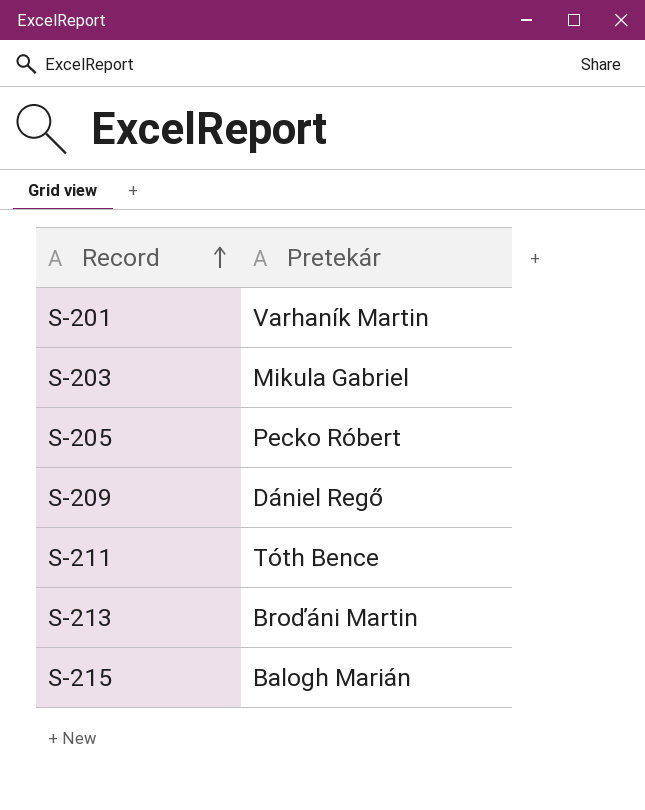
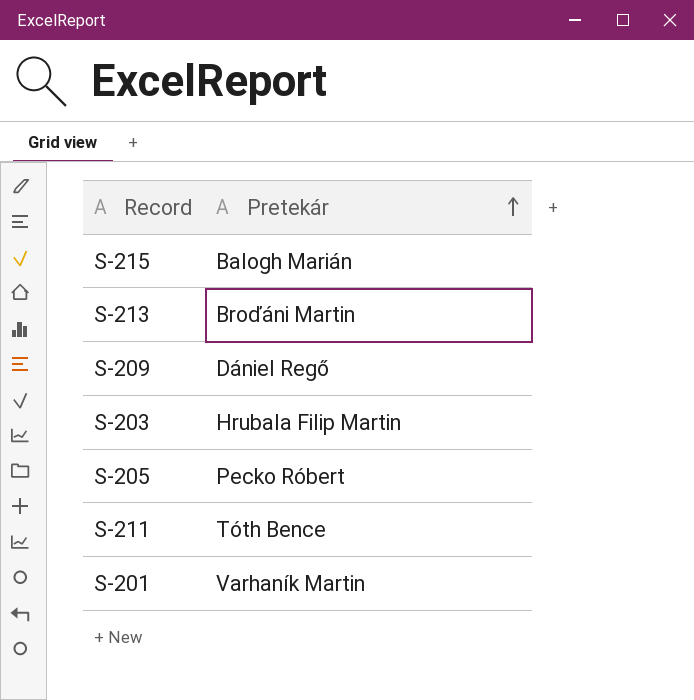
row order: Record ascending -> Pretekár ascending
S-203 | Pretekár: Mikula Gabriel -> Hrubala Filip Martin

